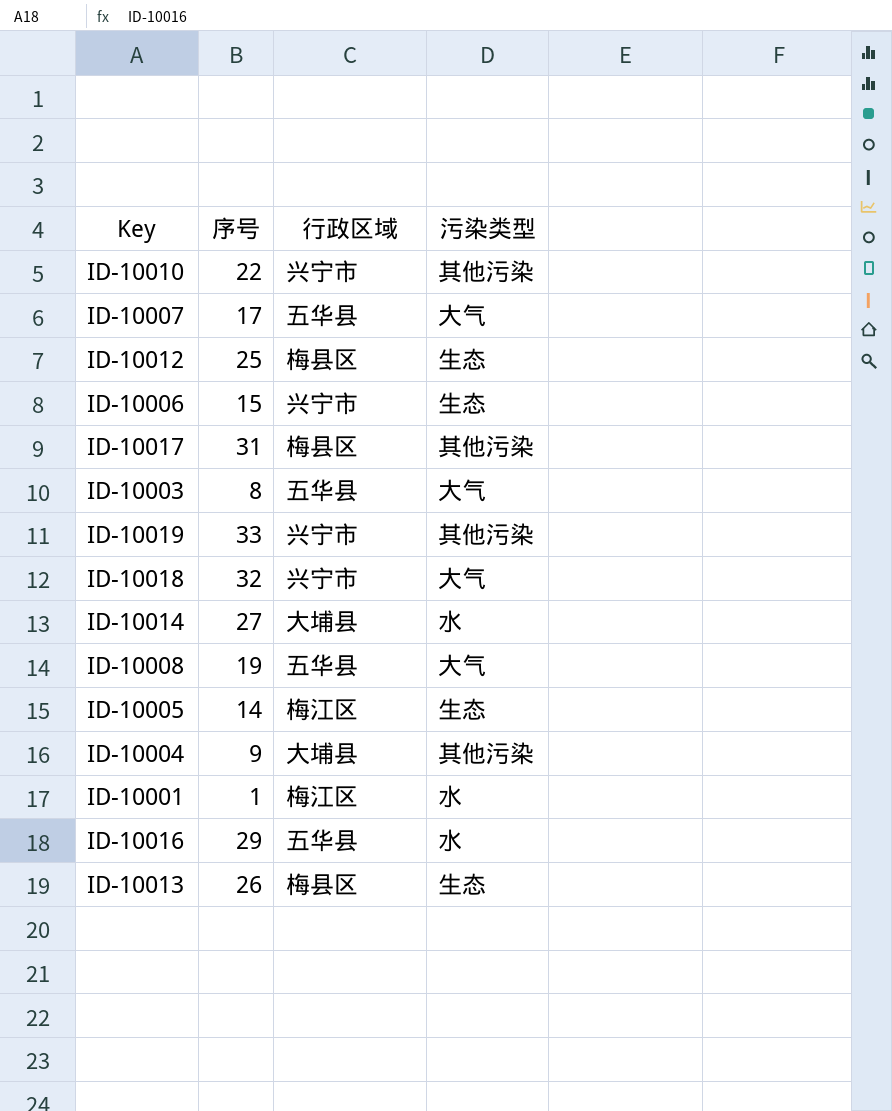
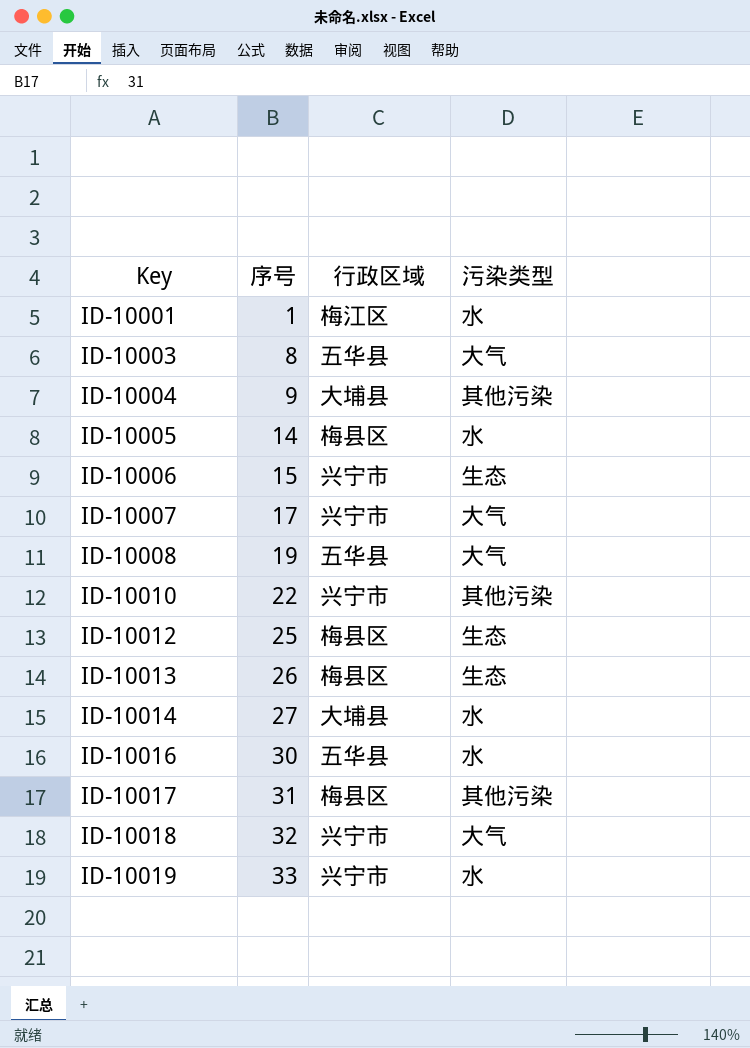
row order: none -> Key ascending
ID-10005 | 行政区域: 梅江区 -> 梅县区
ID-10005 | 污染类型: 生态 -> 水
ID-10007 | 行政区域: 五华县 -> 兴宁市
ID-10016 | 序号: 29 -> 30
ID-10019 | 污染类型: 其他污染 -> 水

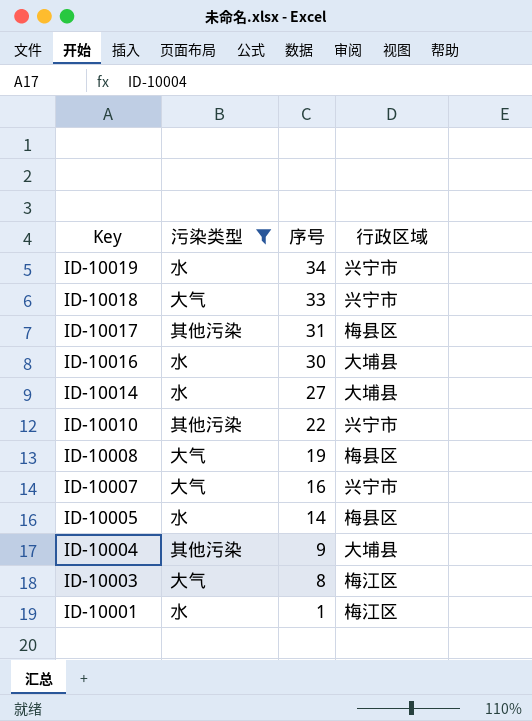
filter: none -> 污染类型 != 生态
row order: Key ascending -> Key descending
column 污染类型 | position: 4 -> 2
ID-10019 | 序号: 33 -> 34
ID-10018 | 序号: 32 -> 33
ID-10016 | 行政区域: 五华县 -> 大埔县
ID-10008 | 行政区域: 五华县 -> 梅县区
ID-10007 | 序号: 17 -> 16
ID-10003 | 行政区域: 五华县 -> 梅江区

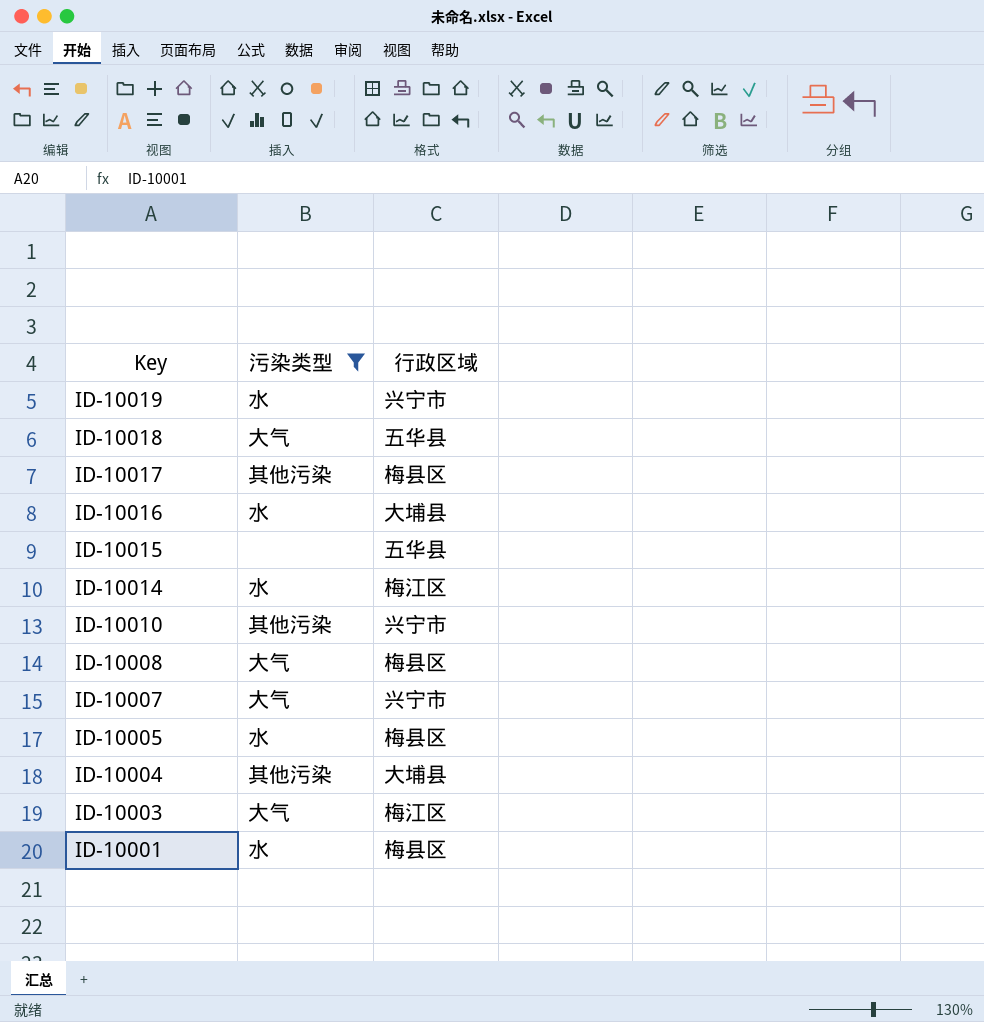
column 序号 | position: 3 -> none
ID-10018 | 行政区域: 兴宁市 -> 五华县
row ID-10015: none -> none | 五华县
ID-10014 | 行政区域: 大埔县 -> 梅江区
ID-10001 | 行政区域: 梅江区 -> 梅县区

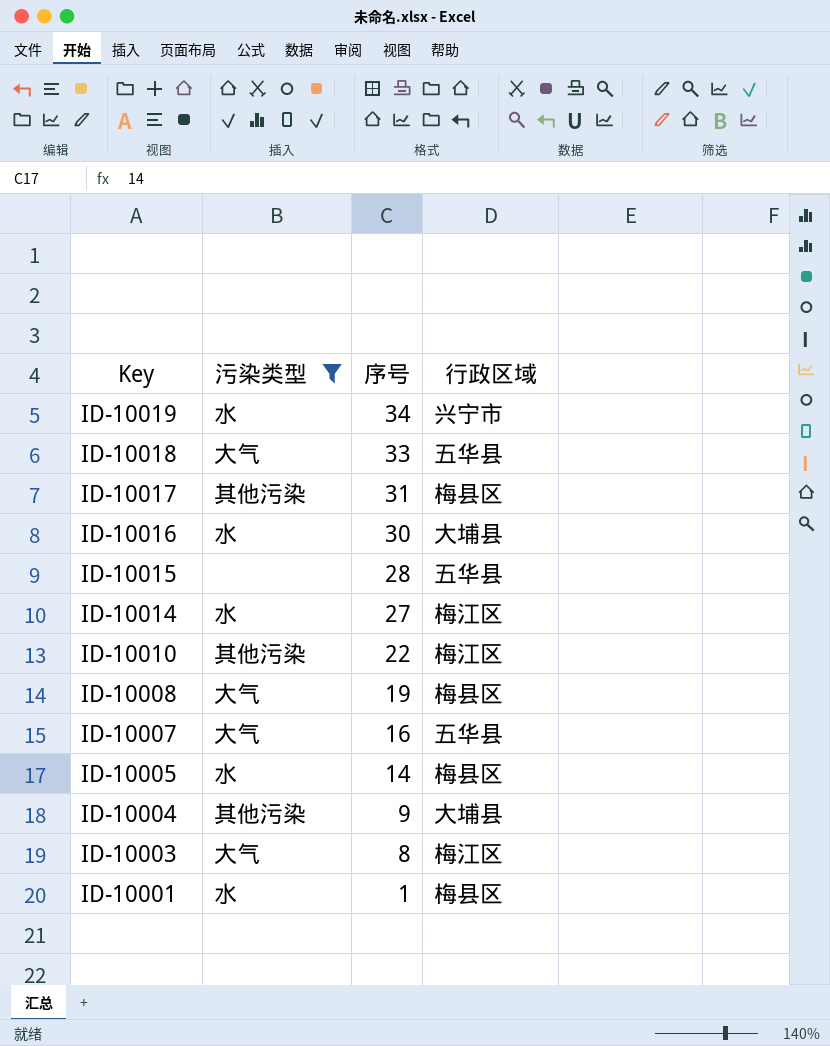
column 序号 | position: none -> 3
ID-10010 | 行政区域: 兴宁市 -> 梅江区
ID-10007 | 行政区域: 兴宁市 -> 五华县

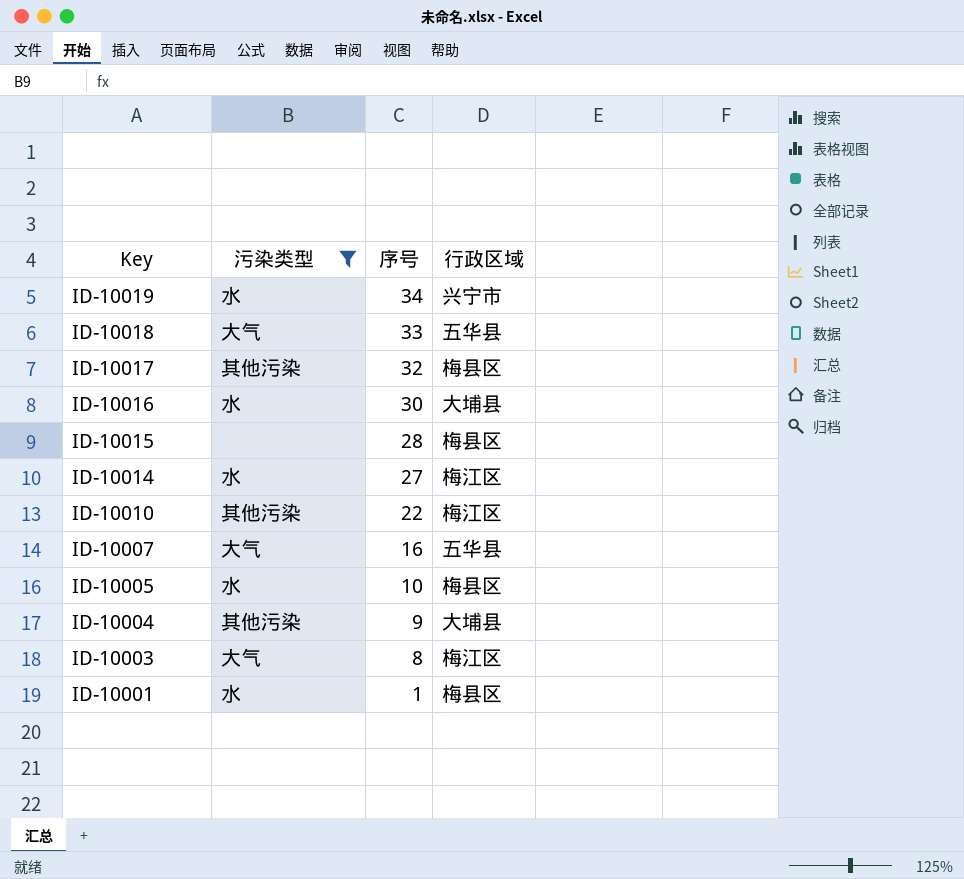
row ID-10008: 大气 | 19 | 梅县区 -> none
ID-10017 | 序号: 31 -> 32
ID-10015 | 行政区域: 五华县 -> 梅县区
ID-10005 | 序号: 14 -> 10

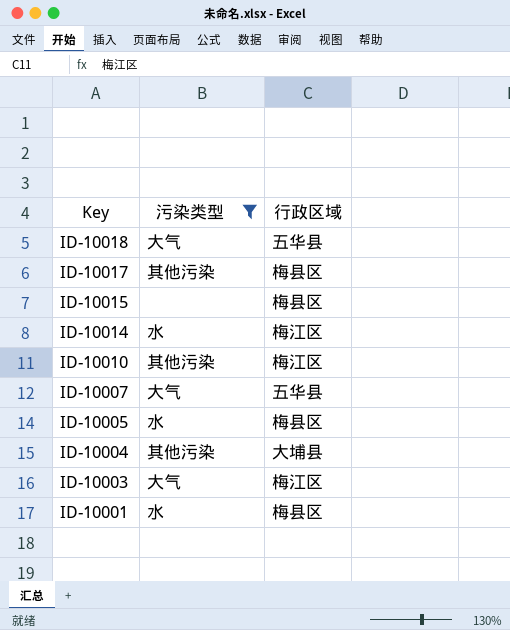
column 序号 | position: 3 -> none
row ID-10019: 水 | 34 | 兴宁市 -> none
row ID-10016: 水 | 30 | 大埔县 -> none

